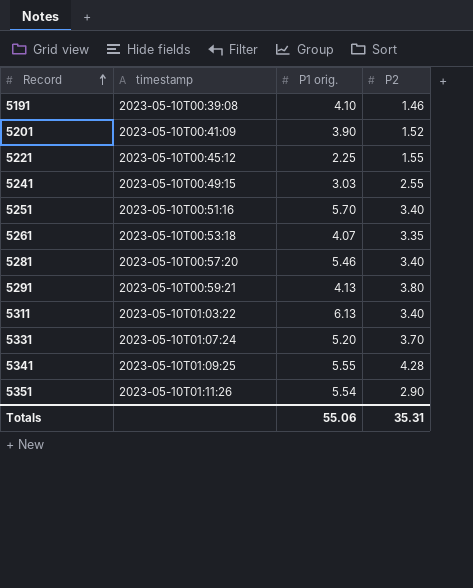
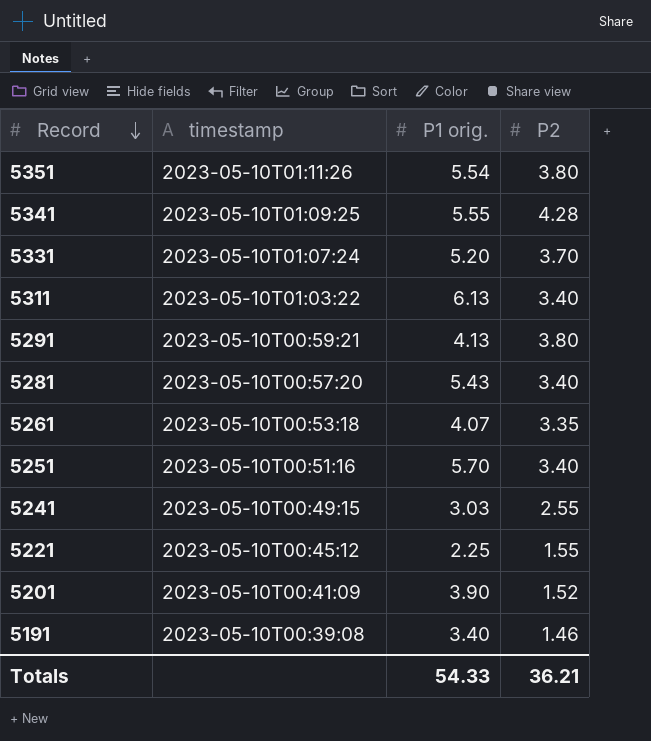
row order: Record ascending -> Record descending
5351 | P2: 2.90 -> 3.80
5281 | P1 orig.: 5.46 -> 5.43
5191 | P1 orig.: 4.10 -> 3.40
Totals | P1 orig.: 55.06 -> 54.33
Totals | P2: 35.31 -> 36.21

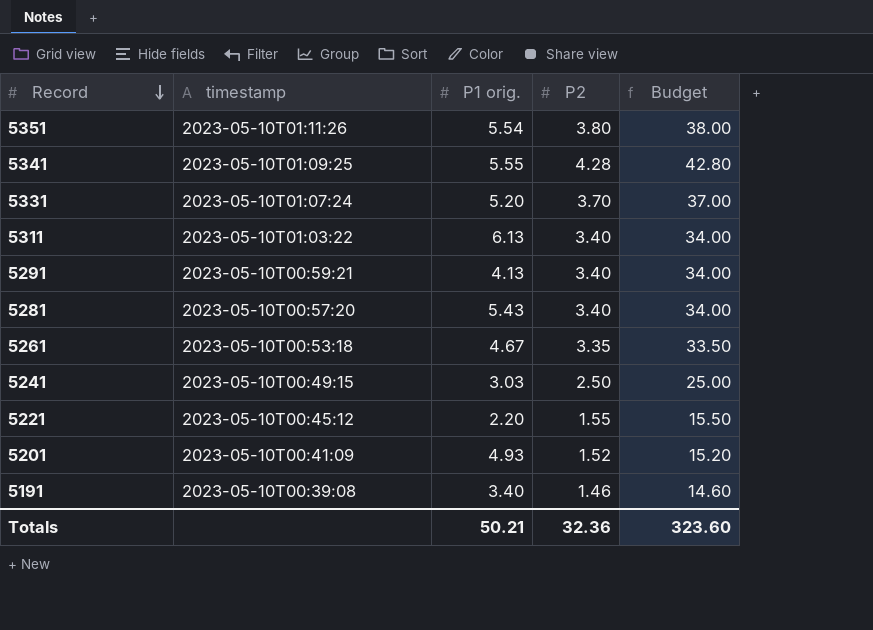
column Budget | formula: none -> [P2] * 10
row 5251: 2023-05-10T00:51:16 | 5.70 | 3.40 -> none
5291 | P2: 3.80 -> 3.40
5261 | P1 orig.: 4.07 -> 4.67
5241 | P2: 2.55 -> 2.50
5221 | P1 orig.: 2.25 -> 2.20
5201 | P1 orig.: 3.90 -> 4.93
Totals | P1 orig.: 54.33 -> 50.21
Totals | P2: 36.21 -> 32.36

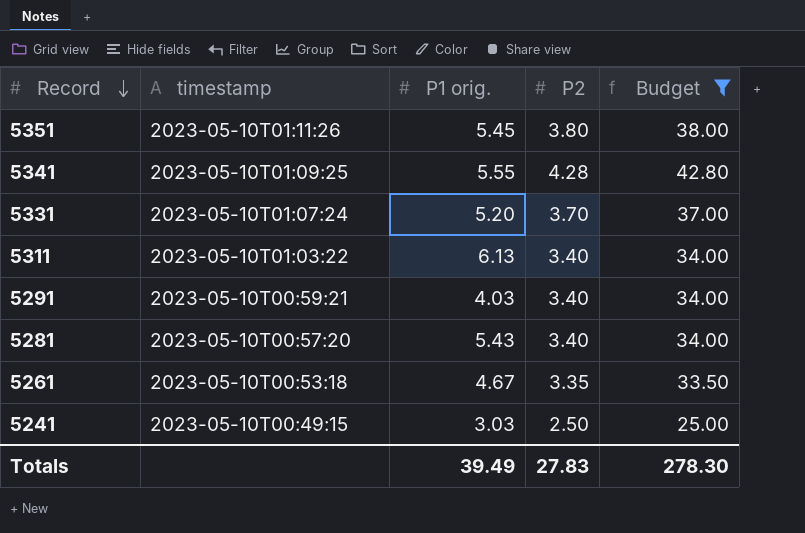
filter: none -> Budget >= 25.00
5351 | P1 orig.: 5.54 -> 5.45
5291 | P1 orig.: 4.13 -> 4.03
Totals | P1 orig.: 50.21 -> 39.49
Totals | P2: 32.36 -> 27.83
Totals | Budget: 323.60 -> 278.30

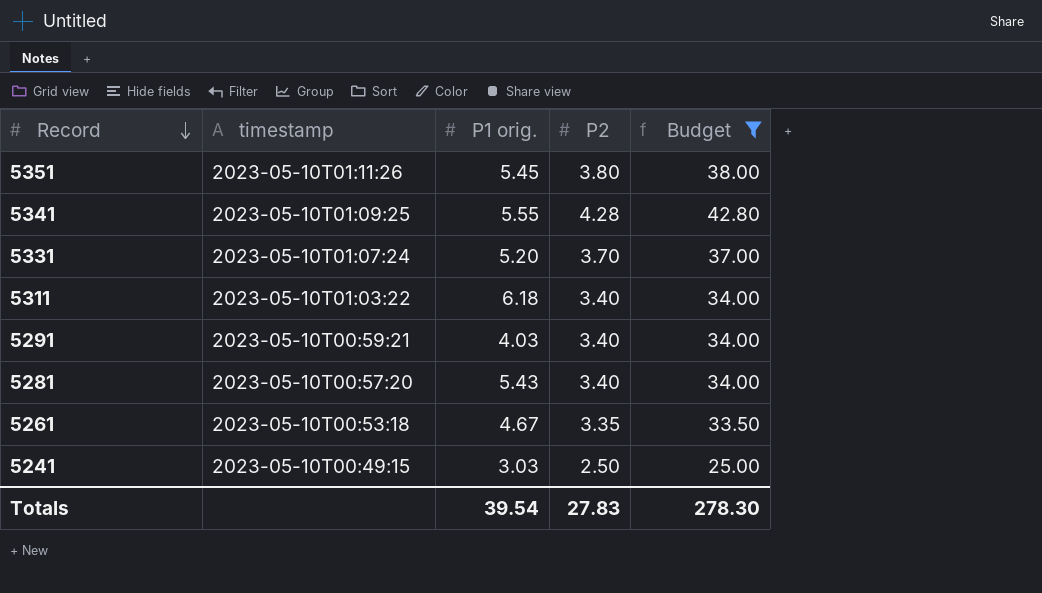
5311 | P1 orig.: 6.13 -> 6.18
Totals | P1 orig.: 39.49 -> 39.54

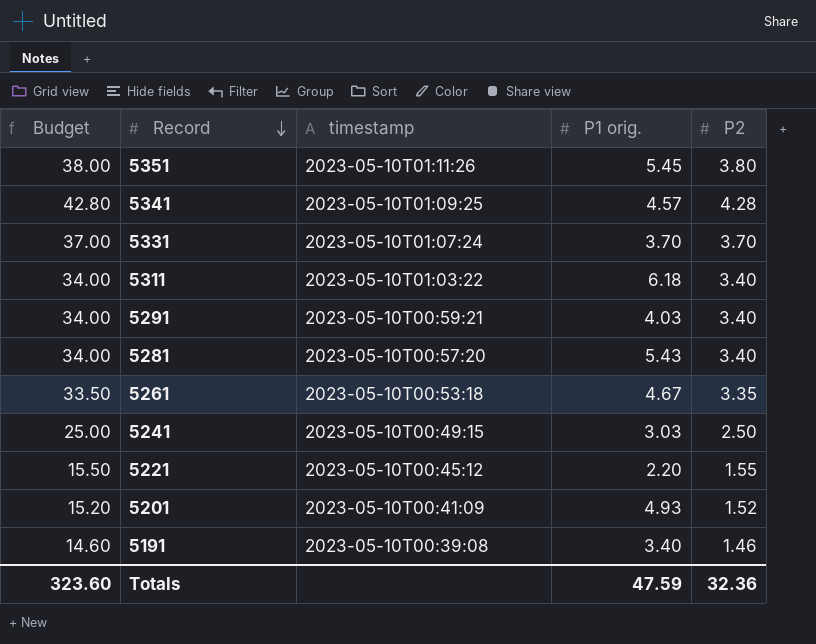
filter: Budget >= 25.00 -> none
column Budget | position: 5 -> 1
5341 | P1 orig.: 5.55 -> 4.57
5331 | P1 orig.: 5.20 -> 3.70
Totals | Budget: 278.30 -> 323.60
Totals | P1 orig.: 39.54 -> 47.59
Totals | P2: 27.83 -> 32.36

